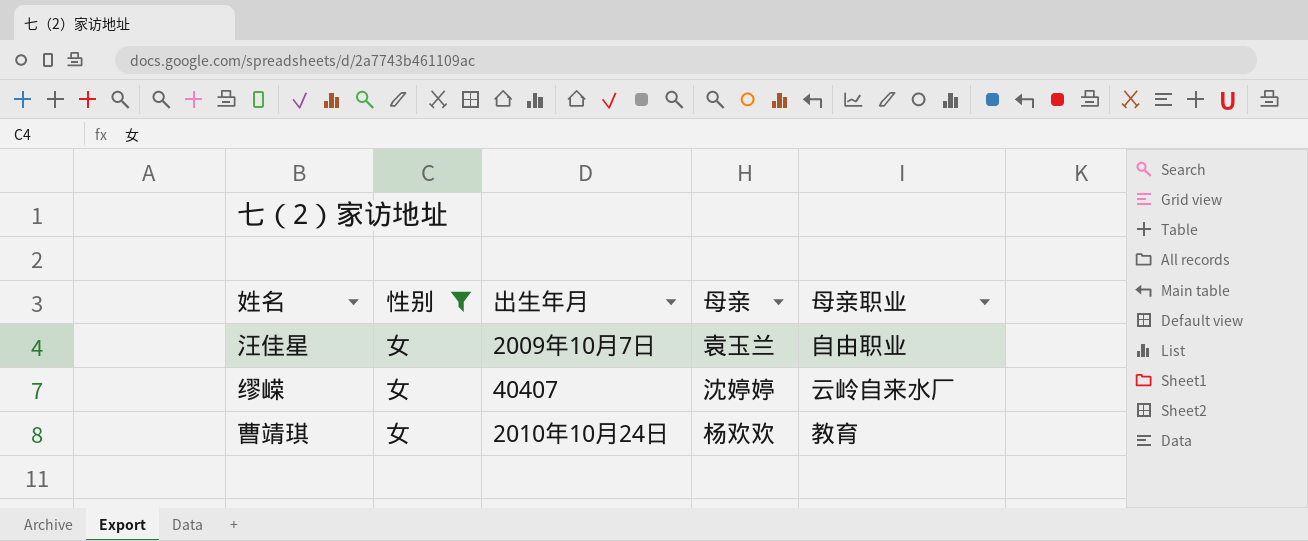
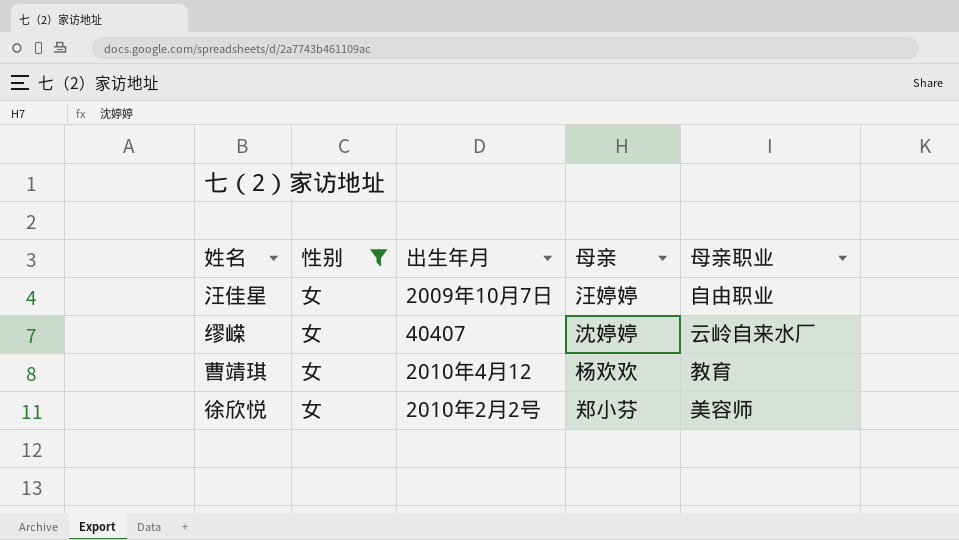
汪佳星 | 母亲: 袁玉兰 -> 汪婷婷
曹靖琪 | 出生年月: 2010年10月24日 -> 2010年4月12
row 徐欣悦: none -> 女 | 2010年2月2号 | 郑小芬 | 美容师

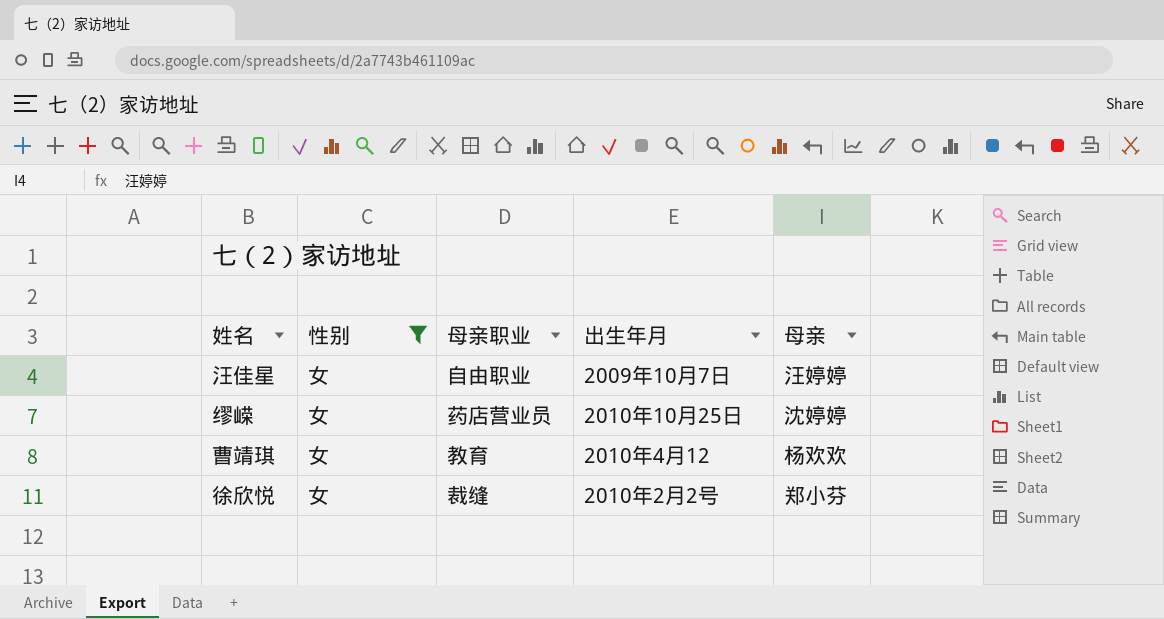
column 母亲职业 | position: 5 -> 3
缪嵘 | 母亲职业: 云岭自来水厂 -> 药店营业员
缪嵘 | 出生年月: 40407 -> 2010年10月25日
徐欣悦 | 母亲职业: 美容师 -> 裁缝

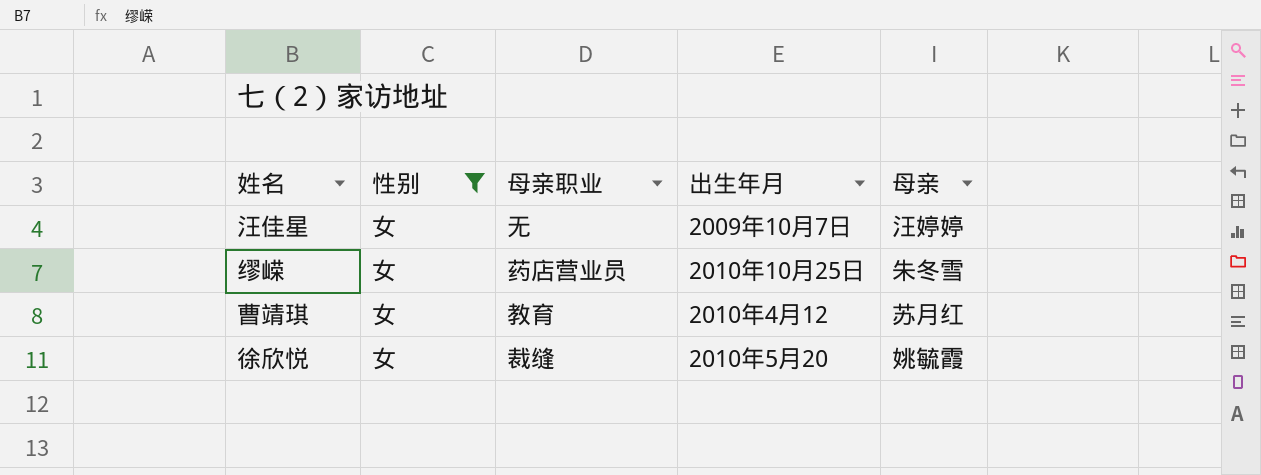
汪佳星 | 母亲职业: 自由职业 -> 无
缪嵘 | 母亲: 沈婷婷 -> 朱冬雪
曹靖琪 | 母亲: 杨欢欢 -> 苏月红
徐欣悦 | 出生年月: 2010年2月2号 -> 2010年5月20
徐欣悦 | 母亲: 郑小芬 -> 姚毓霞

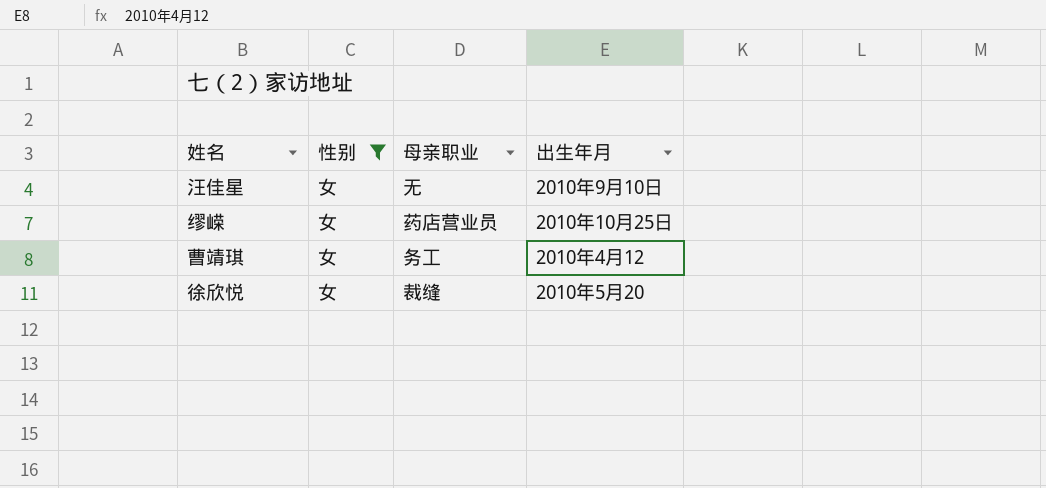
column 母亲 | position: 5 -> none
汪佳星 | 出生年月: 2009年10月7日 -> 2010年9月10日
曹靖琪 | 母亲职业: 教育 -> 务工

